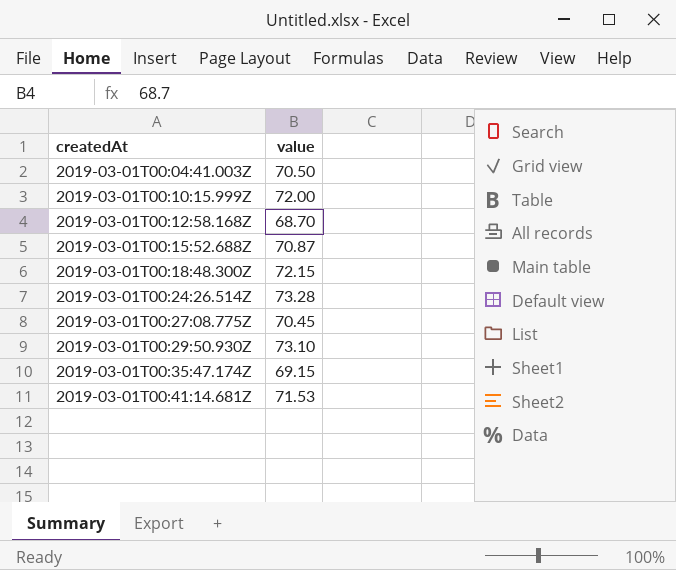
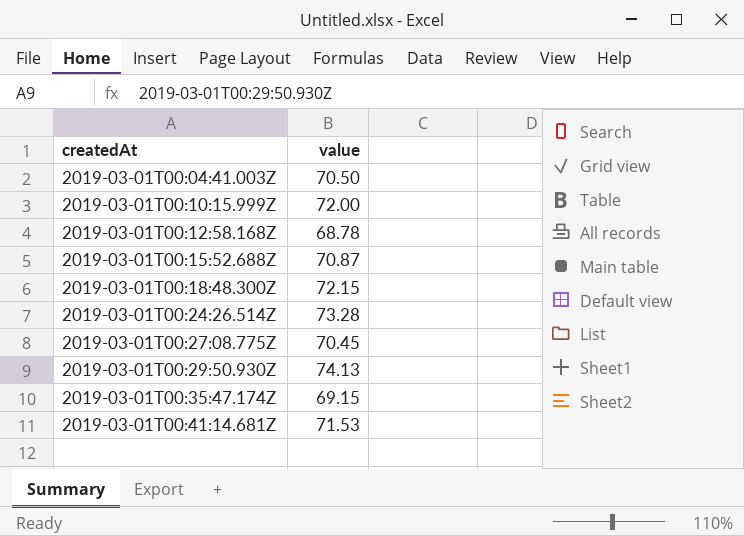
2019-03-01T00:12:58.168Z | value: 68.70 -> 68.78
2019-03-01T00:29:50.930Z | value: 73.10 -> 74.13

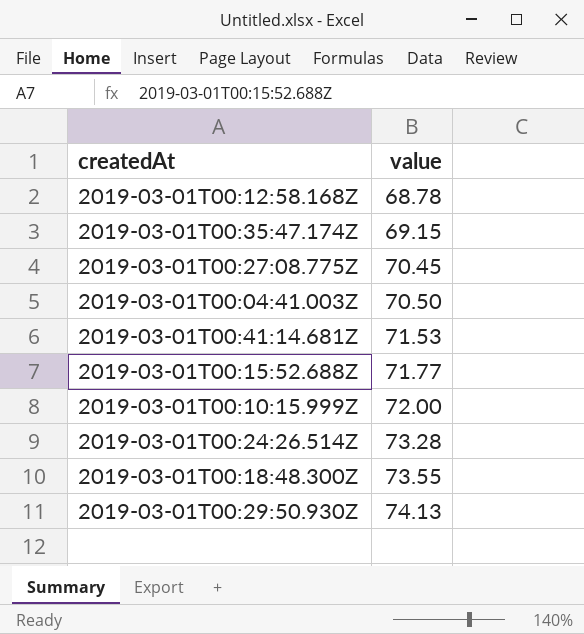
row order: createdAt ascending -> value ascending
2019-03-01T00:15:52.688Z | value: 70.87 -> 71.77
2019-03-01T00:18:48.300Z | value: 72.15 -> 73.55

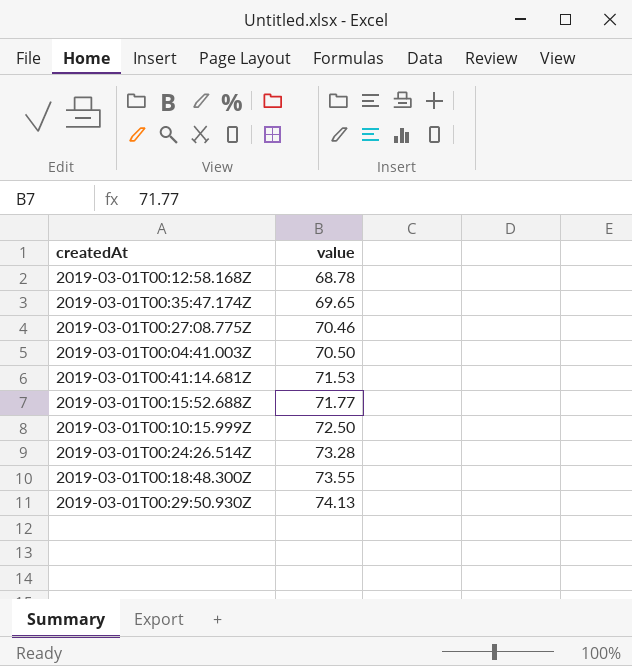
2019-03-01T00:35:47.174Z | value: 69.15 -> 69.65
2019-03-01T00:27:08.775Z | value: 70.45 -> 70.46
2019-03-01T00:10:15.999Z | value: 72.00 -> 72.50

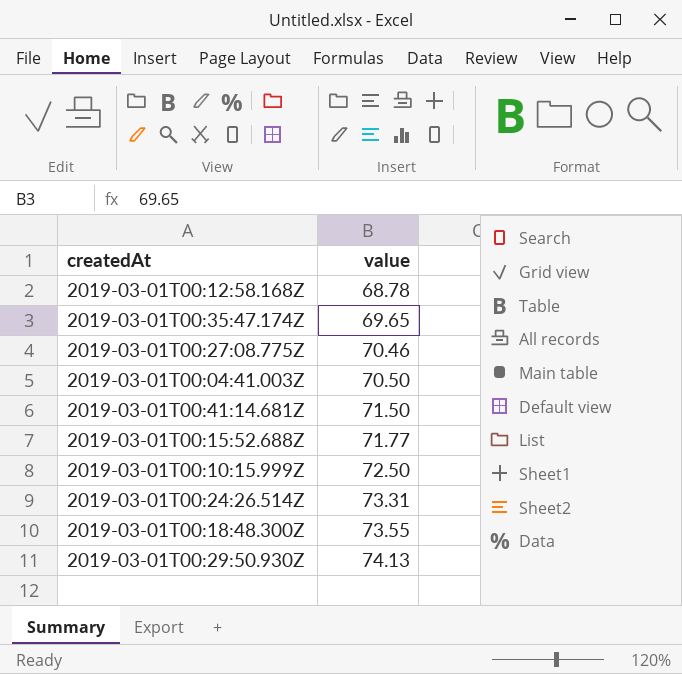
2019-03-01T00:41:14.681Z | value: 71.53 -> 71.50
2019-03-01T00:24:26.514Z | value: 73.28 -> 73.31

